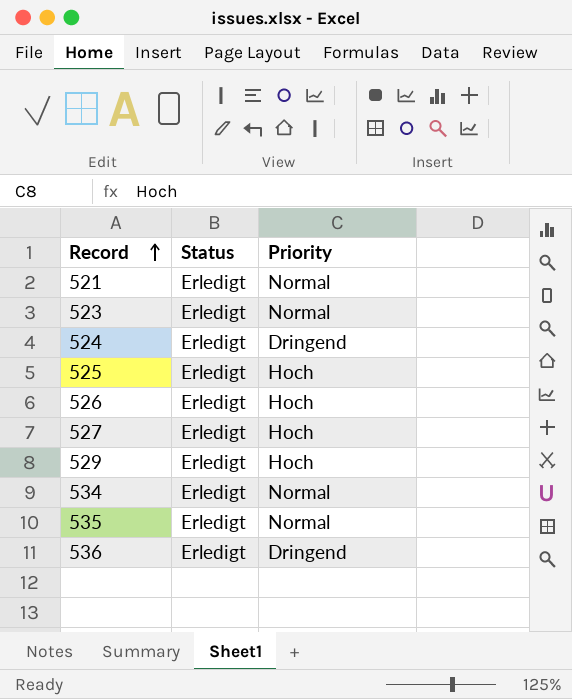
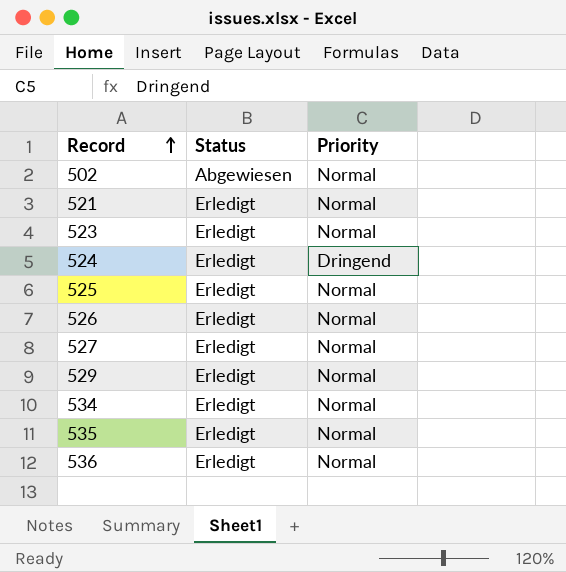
row 502: none -> Abgewiesen | Normal
525 | Priority: Hoch -> Normal
526 | Priority: Hoch -> Normal
527 | Priority: Hoch -> Normal
529 | Priority: Hoch -> Normal
536 | Priority: Dringend -> Normal

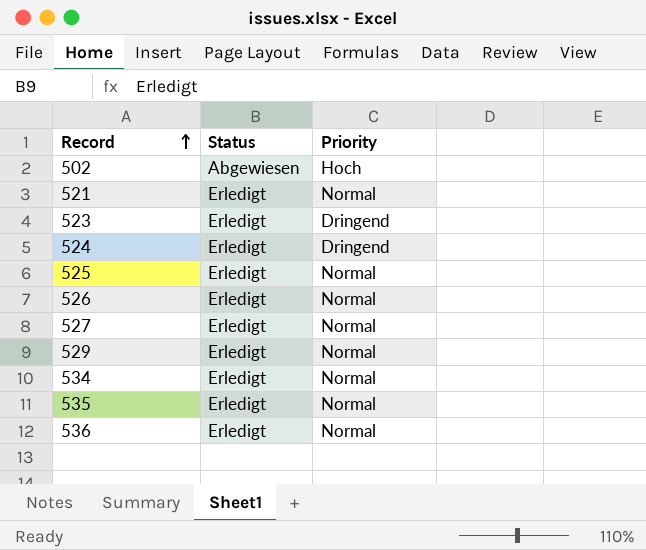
502 | Priority: Normal -> Hoch
523 | Priority: Normal -> Dringend

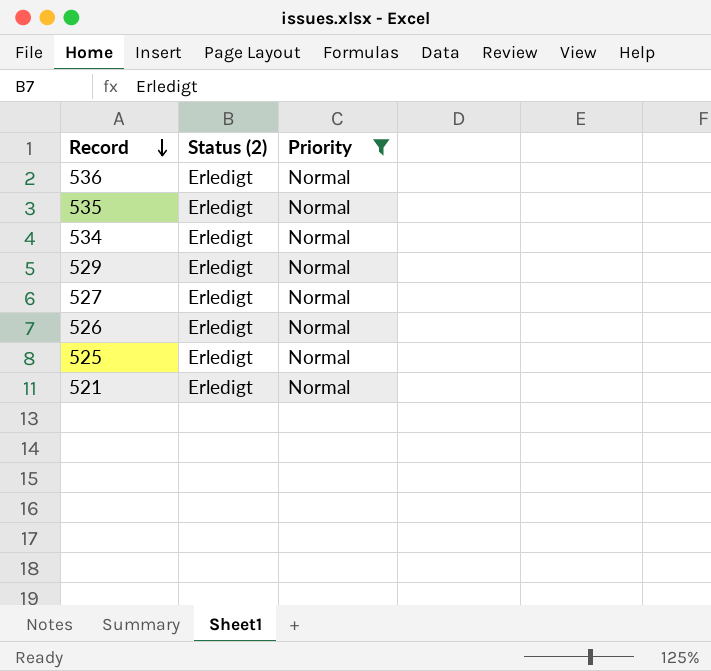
filter: none -> Priority = Normal
row order: Record ascending -> Record descending
column name: Status -> Status (2)

